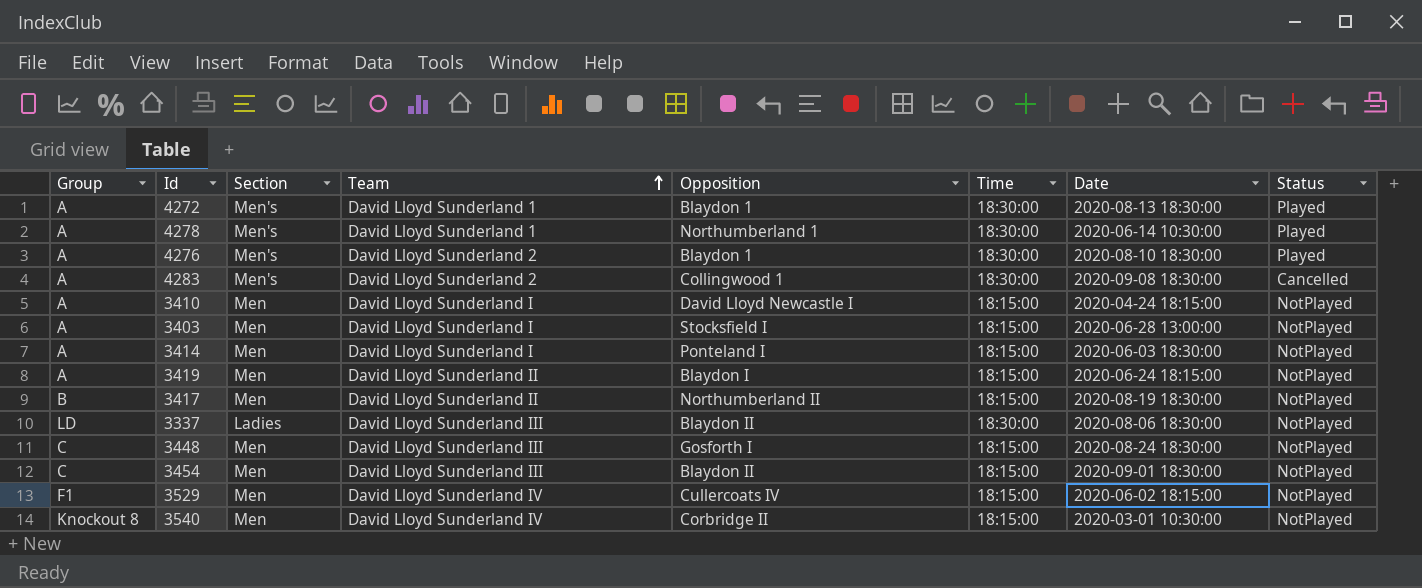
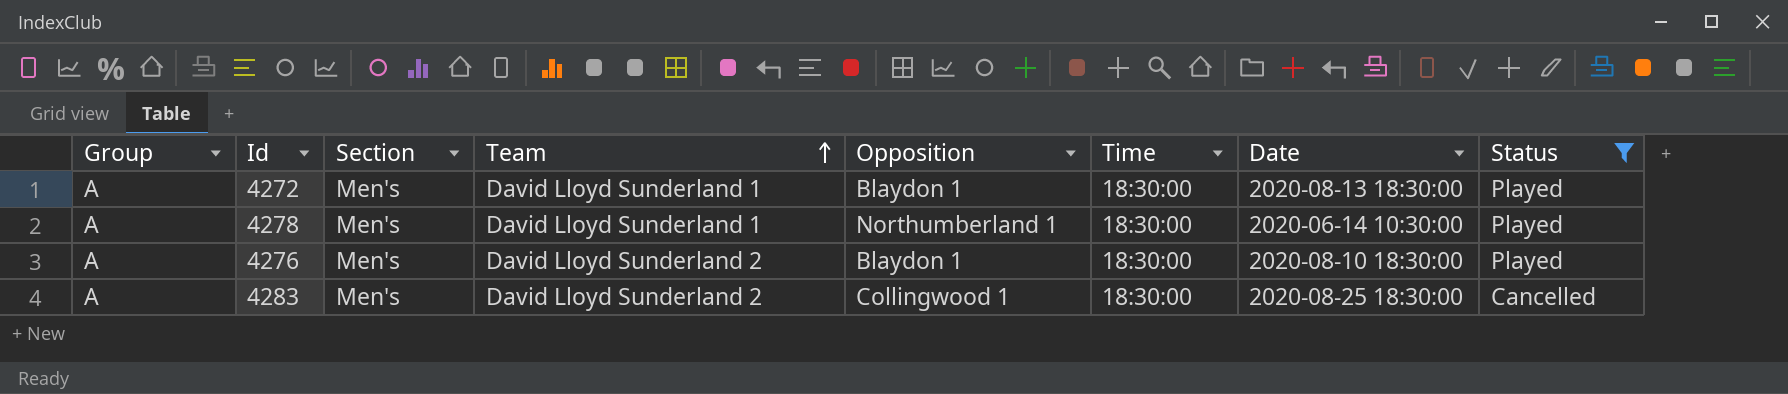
filter: none -> Status != NotPlayed
4283 | Date: 2020-09-08 18:30:00 -> 2020-08-25 18:30:00

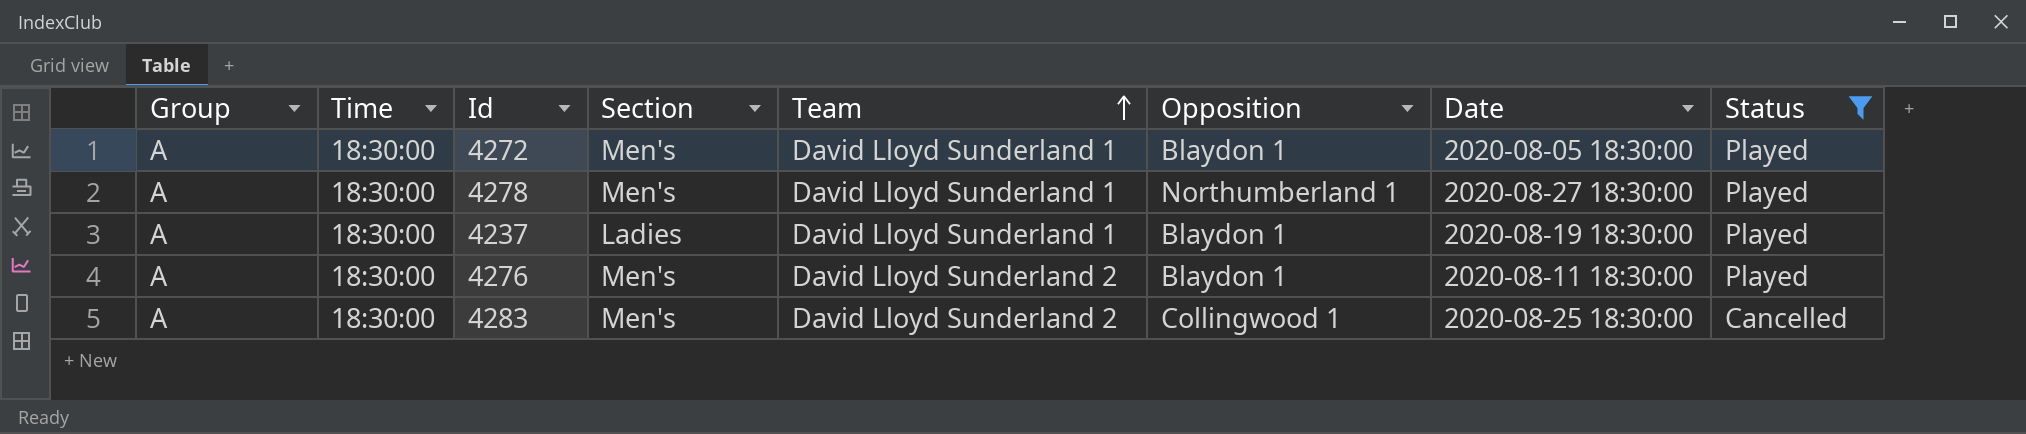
column Time | position: 6 -> 2
4272 | Date: 2020-08-13 18:30:00 -> 2020-08-05 18:30:00
4278 | Date: 2020-06-14 10:30:00 -> 2020-08-27 18:30:00
row 4237: none -> A | 18:30:00 | Ladies | David Lloyd Sunderland 1 | Blaydon 1 | 2020-08-19 18:30:00 | Played
4276 | Date: 2020-08-10 18:30:00 -> 2020-08-11 18:30:00

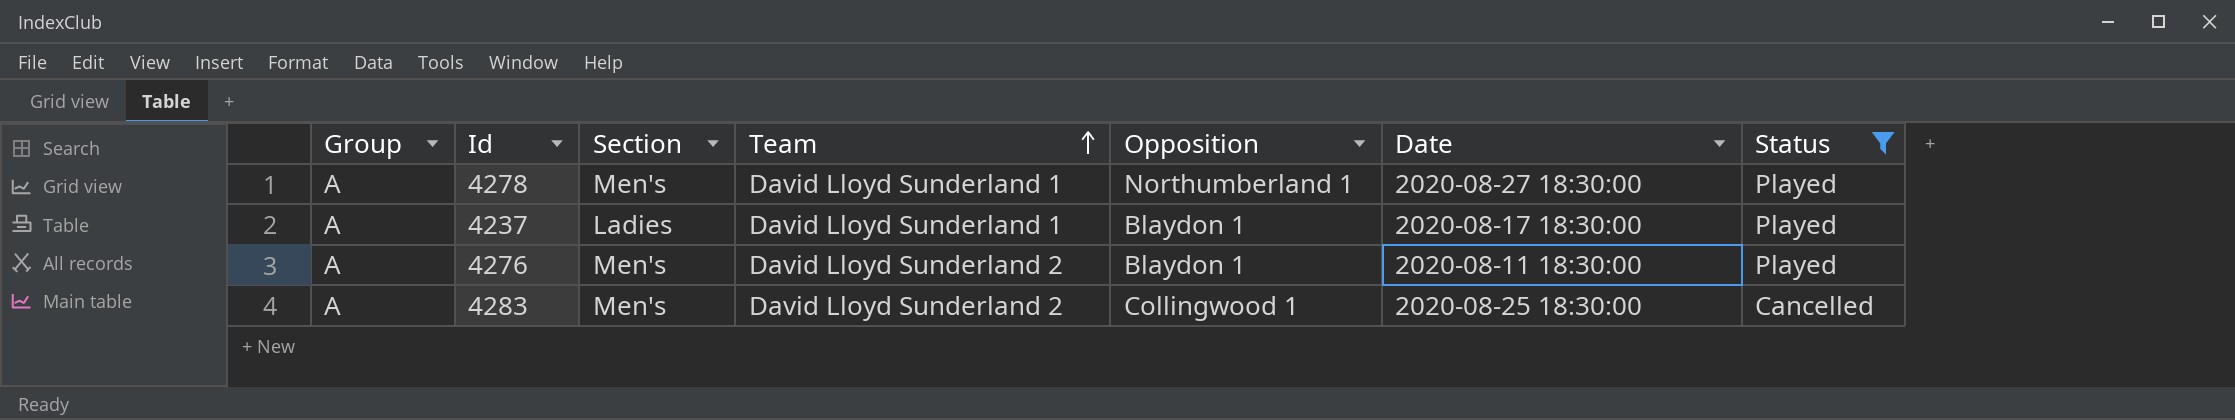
column Time | position: 2 -> none
row 4272: A | 18:30:00 | Men's | David Lloyd Sunderland 1 | Blaydon 1 | 2020-08-05 18:30:00 | Played -> none
4237 | Date: 2020-08-19 18:30:00 -> 2020-08-17 18:30:00

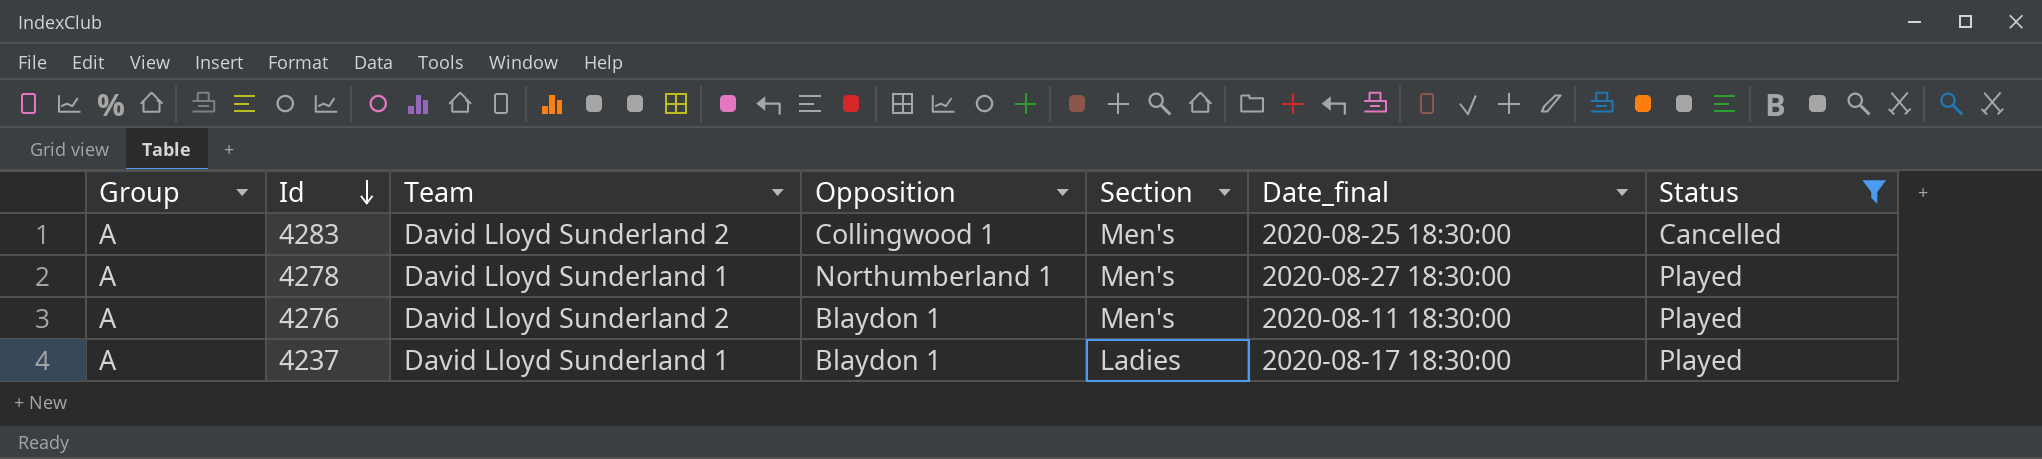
row order: Team ascending -> Id descending
column Section | position: 3 -> 5
column name: Date -> Date_final

